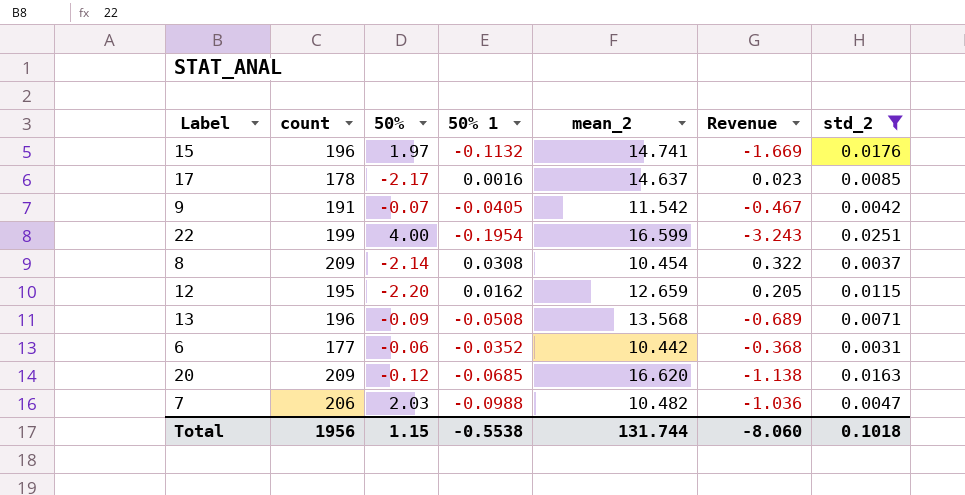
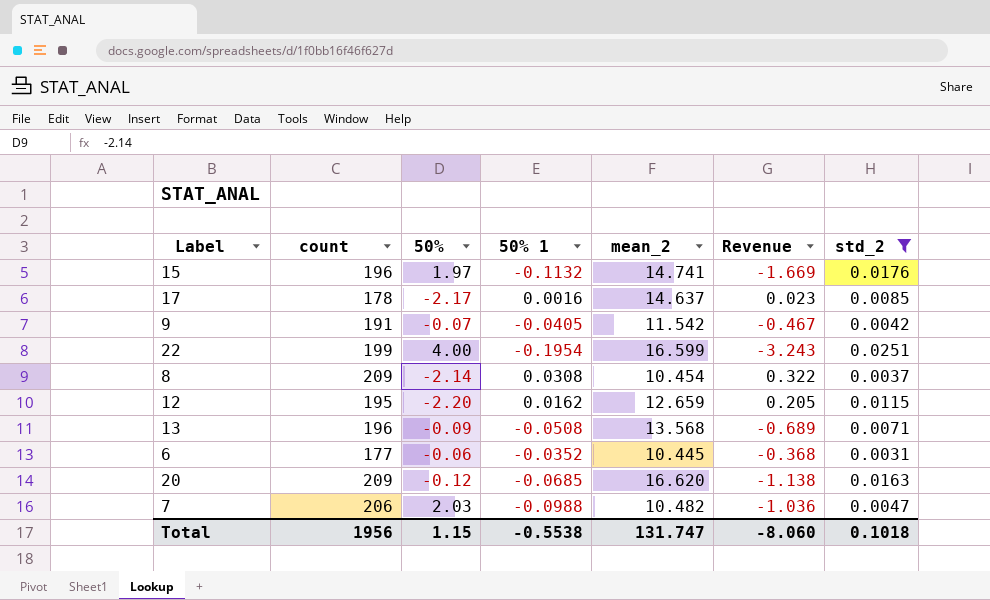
6 | mean_2: 10.442 -> 10.445
Total | mean_2: 131.744 -> 131.747

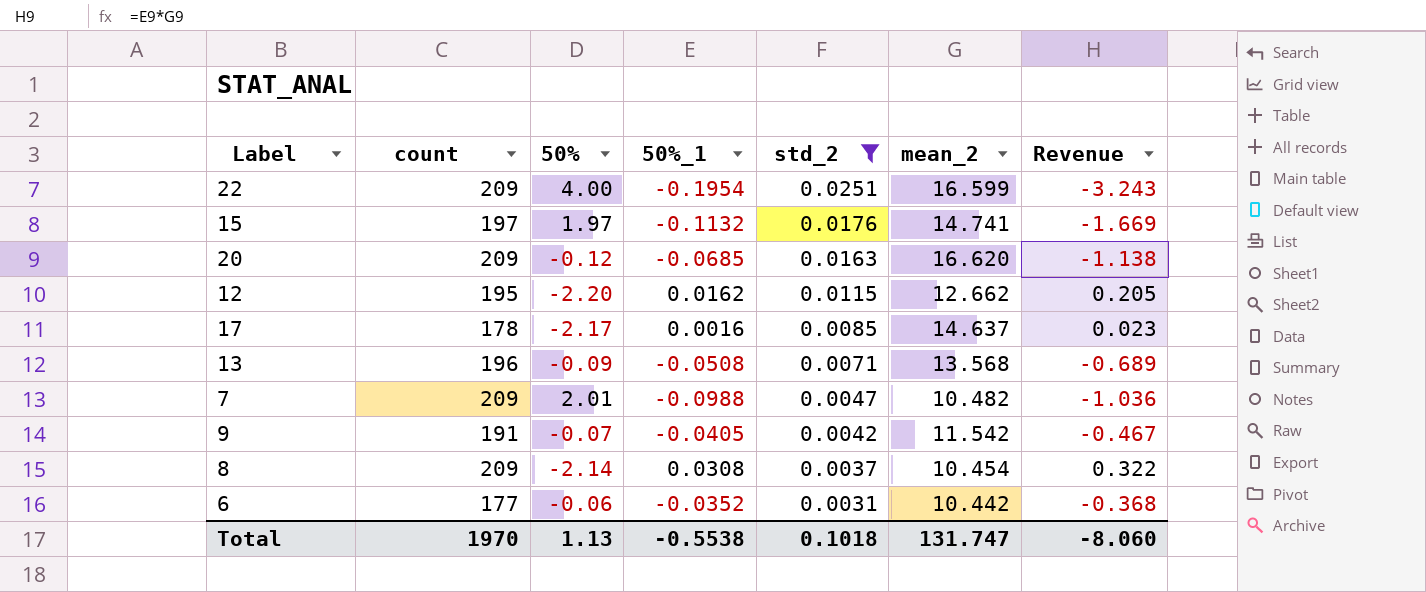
row order: none -> std_2 descending
column name: 50% 1 -> 50%_1
column std_2 | position: 7 -> 5
22 | count: 199 -> 209
15 | count: 196 -> 197
12 | mean_2: 12.659 -> 12.662
7 | count: 206 -> 209
7 | 50%: 2.03 -> 2.01
6 | mean_2: 10.445 -> 10.442
Total | count: 1956 -> 1970
Total | 50%: 1.15 -> 1.13

